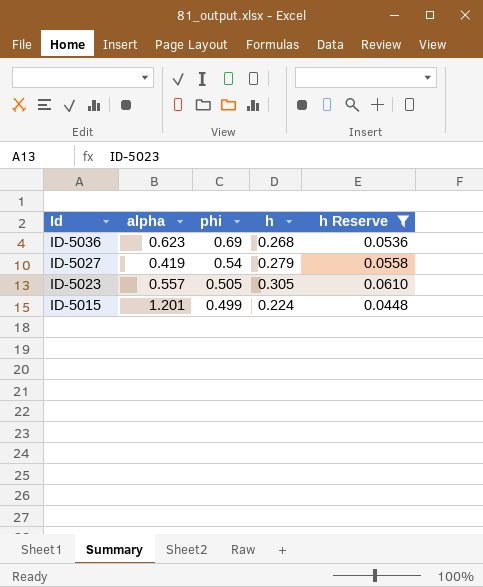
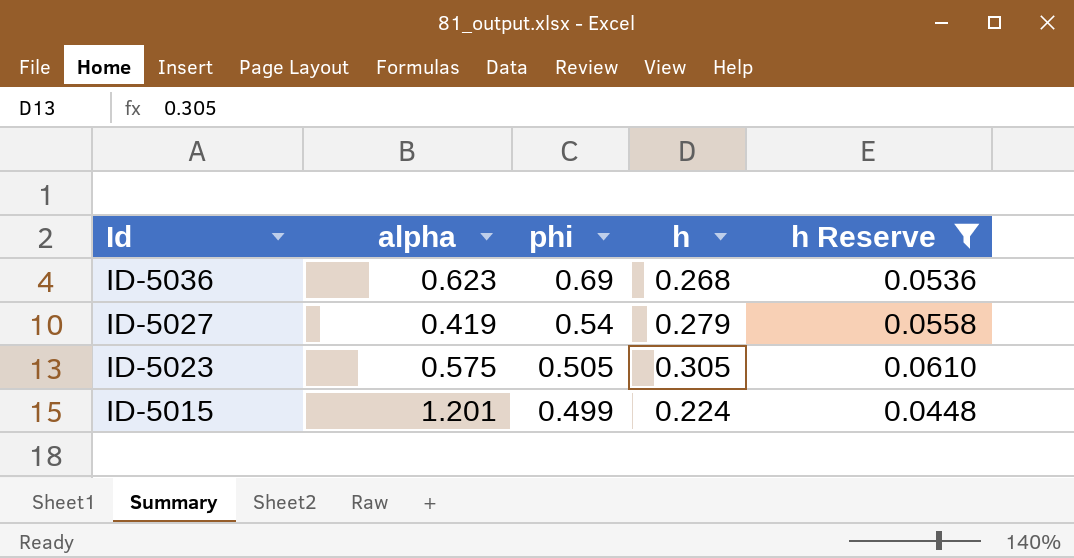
ID-5023 | alpha: 0.557 -> 0.575

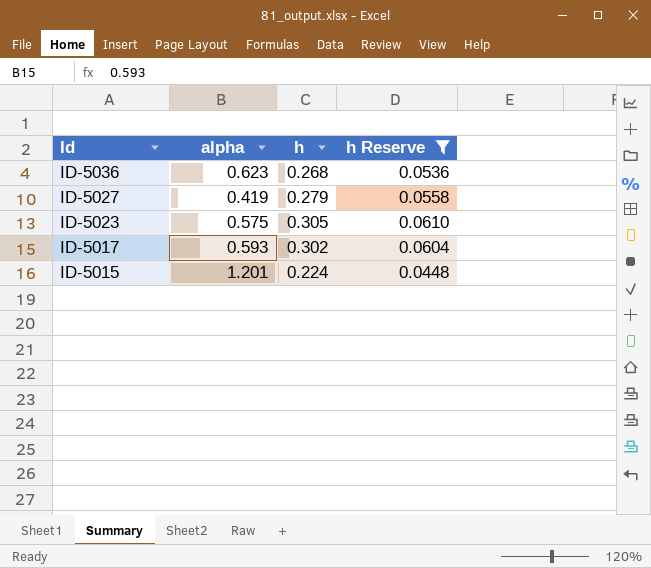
column phi | position: 3 -> none
row ID-5017: none -> 0.593 | 0.302 | 0.0604

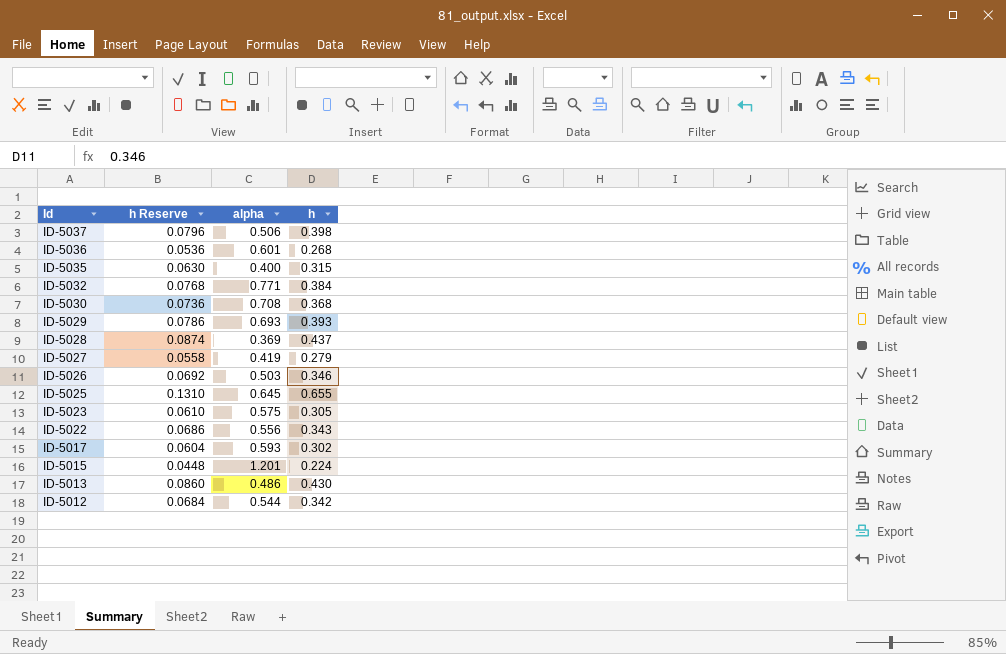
filter: h Reserve <= 0.0610 -> none
column h Reserve | position: 4 -> 2
ID-5036 | alpha: 0.623 -> 0.601

